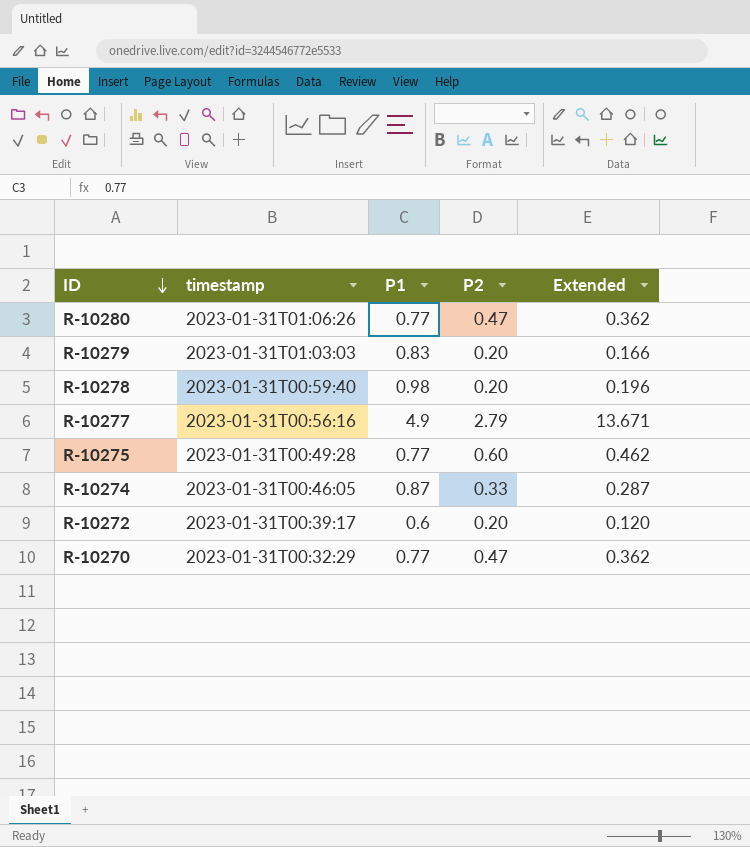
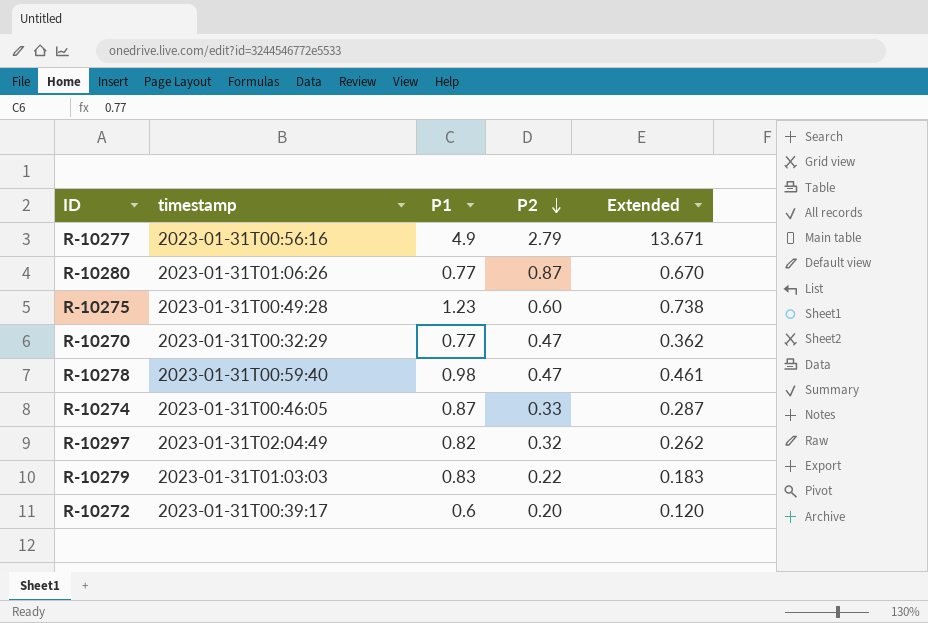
row order: ID descending -> P2 descending
R-10280 | P2: 0.47 -> 0.87
R-10280 | Extended: 0.362 -> 0.670
R-10275 | P1: 0.77 -> 1.23
R-10275 | Extended: 0.462 -> 0.738
R-10278 | P2: 0.20 -> 0.47
R-10278 | Extended: 0.196 -> 0.461
row R-10297: none -> 2023-01-31T02:04:49 | 0.82 | 0.32 | 0.262
R-10279 | P2: 0.20 -> 0.22
R-10279 | Extended: 0.166 -> 0.183

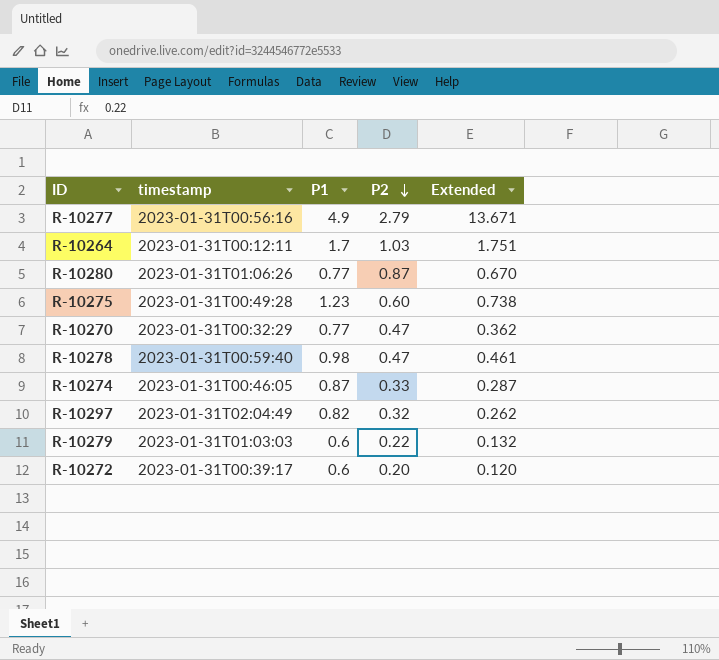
row R-10264: none -> 2023-01-31T00:12:11 | 1.7 | 1.03 | 1.751
R-10279 | P1: 0.83 -> 0.6
R-10279 | Extended: 0.183 -> 0.132

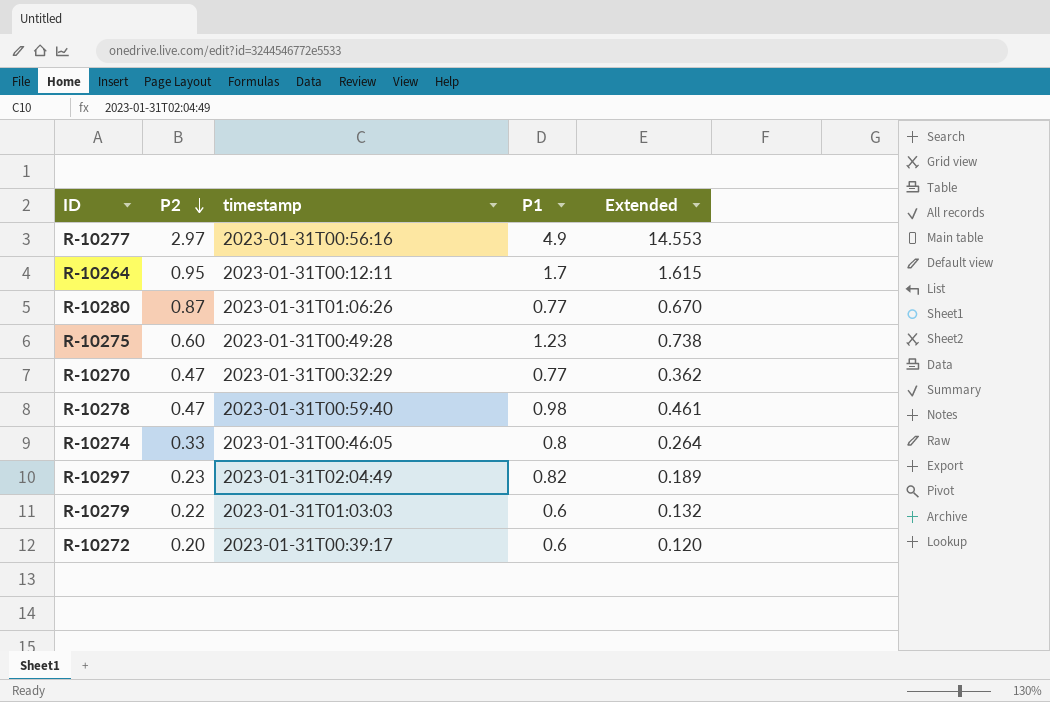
column P2 | position: 4 -> 2
R-10277 | P2: 2.79 -> 2.97
R-10277 | Extended: 13.671 -> 14.553
R-10264 | P2: 1.03 -> 0.95
R-10264 | Extended: 1.751 -> 1.615
R-10274 | P1: 0.87 -> 0.8
R-10274 | Extended: 0.287 -> 0.264
R-10297 | P2: 0.32 -> 0.23
R-10297 | Extended: 0.262 -> 0.189

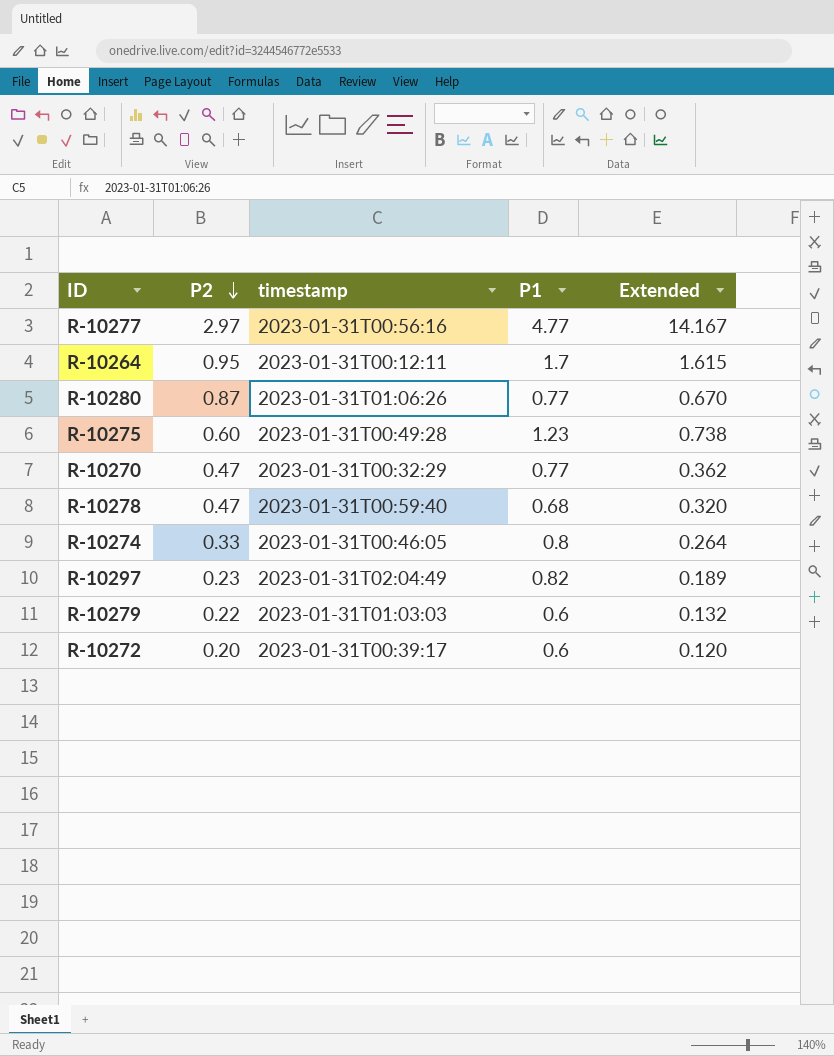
R-10277 | P1: 4.9 -> 4.77
R-10277 | Extended: 14.553 -> 14.167
R-10278 | P1: 0.98 -> 0.68
R-10278 | Extended: 0.461 -> 0.320

